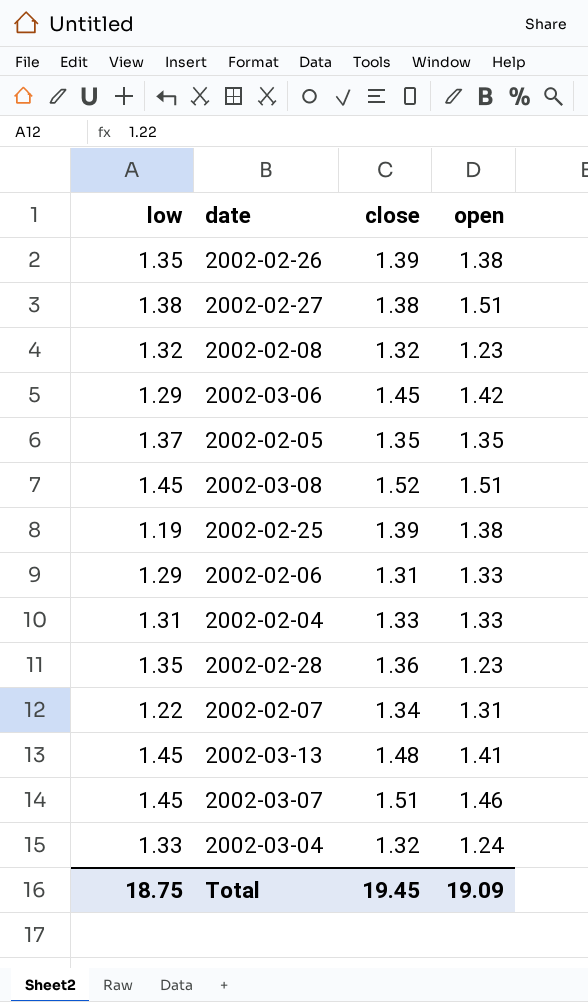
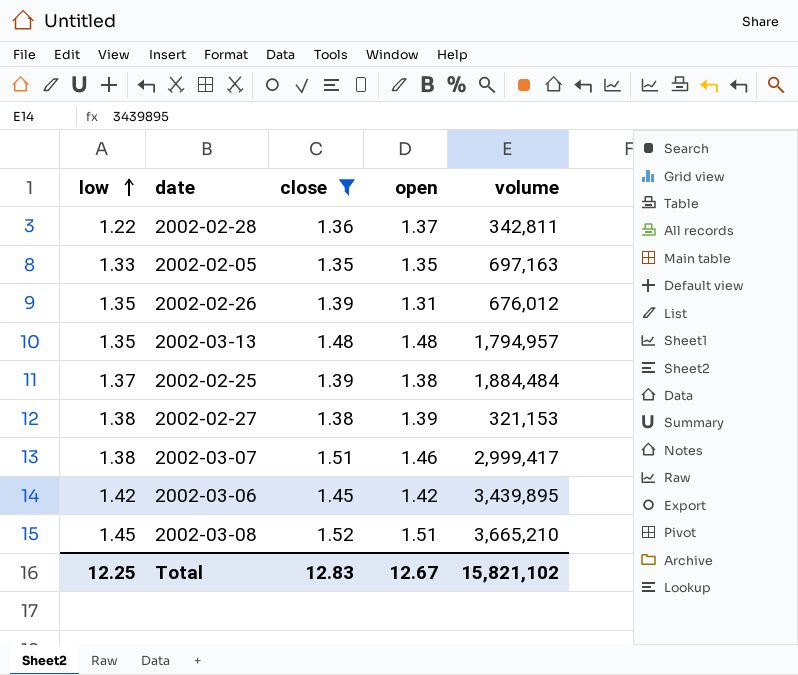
filter: none -> close >= 1.35
row order: none -> low ascending
column volume | position: none -> 5
2002-02-28 | low: 1.35 -> 1.22
2002-02-28 | open: 1.23 -> 1.37
2002-02-05 | low: 1.37 -> 1.33
2002-02-26 | open: 1.38 -> 1.31
2002-03-13 | low: 1.45 -> 1.35
2002-03-13 | open: 1.41 -> 1.48
2002-02-25 | low: 1.19 -> 1.37
2002-02-27 | open: 1.51 -> 1.39
2002-03-07 | low: 1.45 -> 1.38
2002-03-06 | low: 1.29 -> 1.42
Total | low: 18.75 -> 12.25
Total | close: 19.45 -> 12.83
Total | open: 19.09 -> 12.67

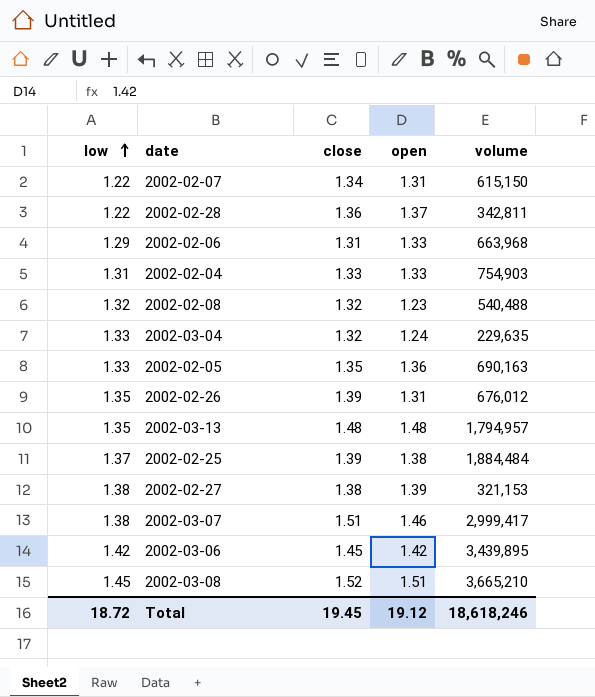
filter: close >= 1.35 -> none
2002-02-05 | open: 1.35 -> 1.36
2002-02-05 | volume: 697,163 -> 690,163
Total | low: 12.25 -> 18.72
Total | close: 12.83 -> 19.45
Total | open: 12.67 -> 19.12
Total | volume: 15,821,102 -> 18,618,246

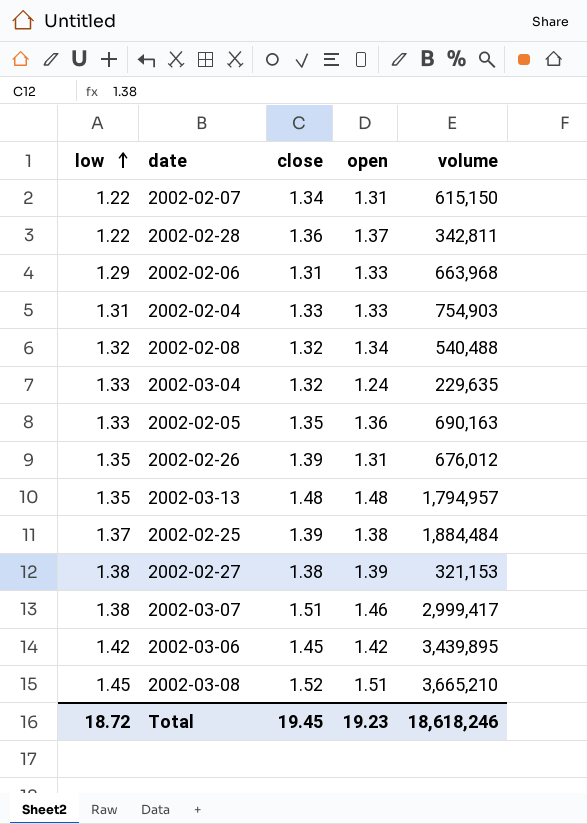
2002-02-08 | open: 1.23 -> 1.34
Total | open: 19.12 -> 19.23

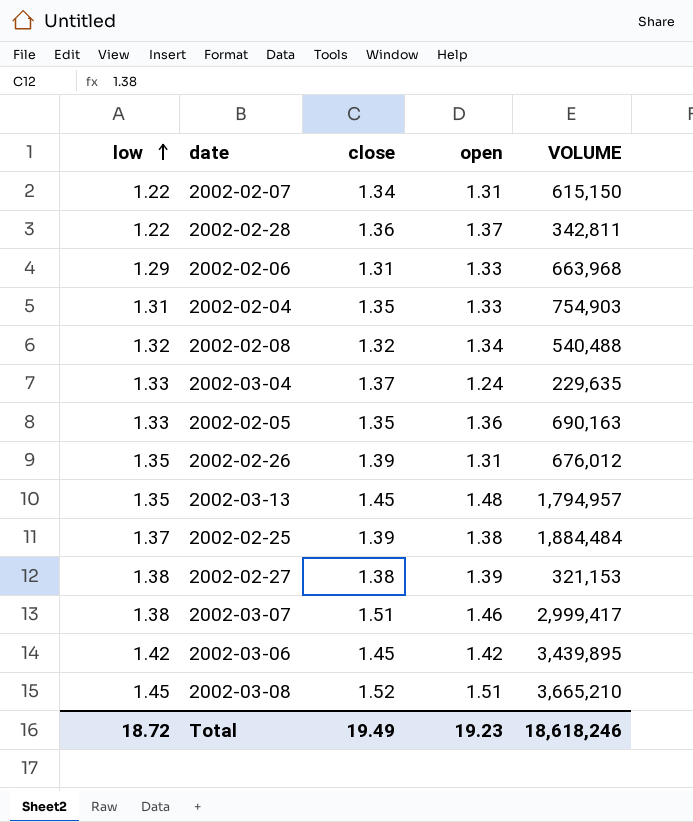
column name: volume -> VOLUME
2002-02-04 | close: 1.33 -> 1.35
2002-03-04 | close: 1.32 -> 1.37
2002-03-13 | close: 1.48 -> 1.45
Total | close: 19.45 -> 19.49

